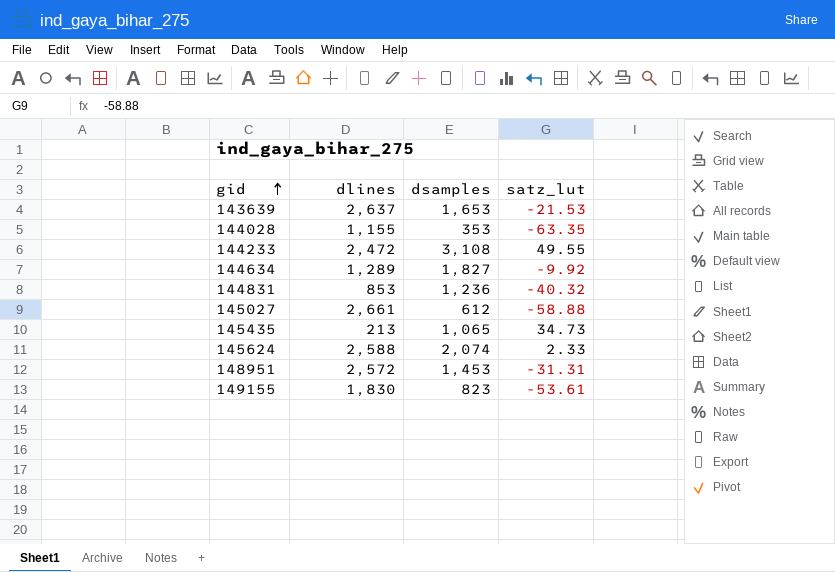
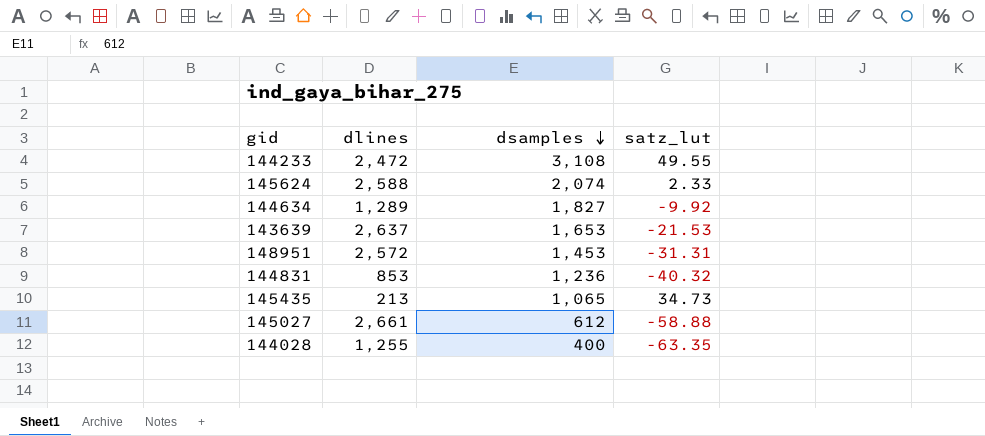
row order: gid ascending -> dsamples descending
row 149155: 1,830 | 823 | -53.61 -> none
144028 | dlines: 1,155 -> 1,255
144028 | dsamples: 353 -> 400

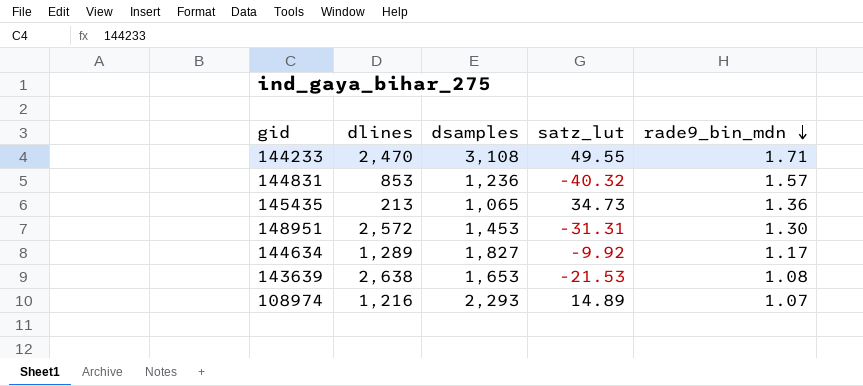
row order: dsamples descending -> rade9_bin_mdn descending
column rade9_bin_mdn | position: none -> 5
row 145624: 2,588 | 2,074 | 2.33 -> none
row 145027: 2,661 | 612 | -58.88 -> none
row 144028: 1,255 | 400 | -63.35 -> none
144233 | dlines: 2,472 -> 2,470
143639 | dlines: 2,637 -> 2,638
row 108974: none -> 1,216 | 2,293 | 14.89 | 1.07

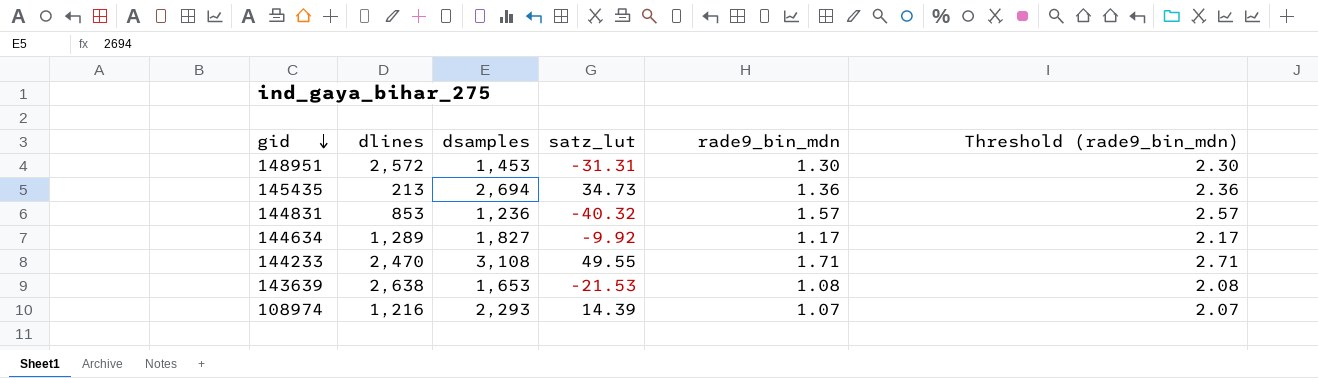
row order: rade9_bin_mdn descending -> gid descending
column Threshold (rade9_bin_mdn) | formula: none -> [rade9_bin_mdn] + 1
145435 | dsamples: 1,065 -> 2,694
108974 | satz_lut: 14.89 -> 14.39

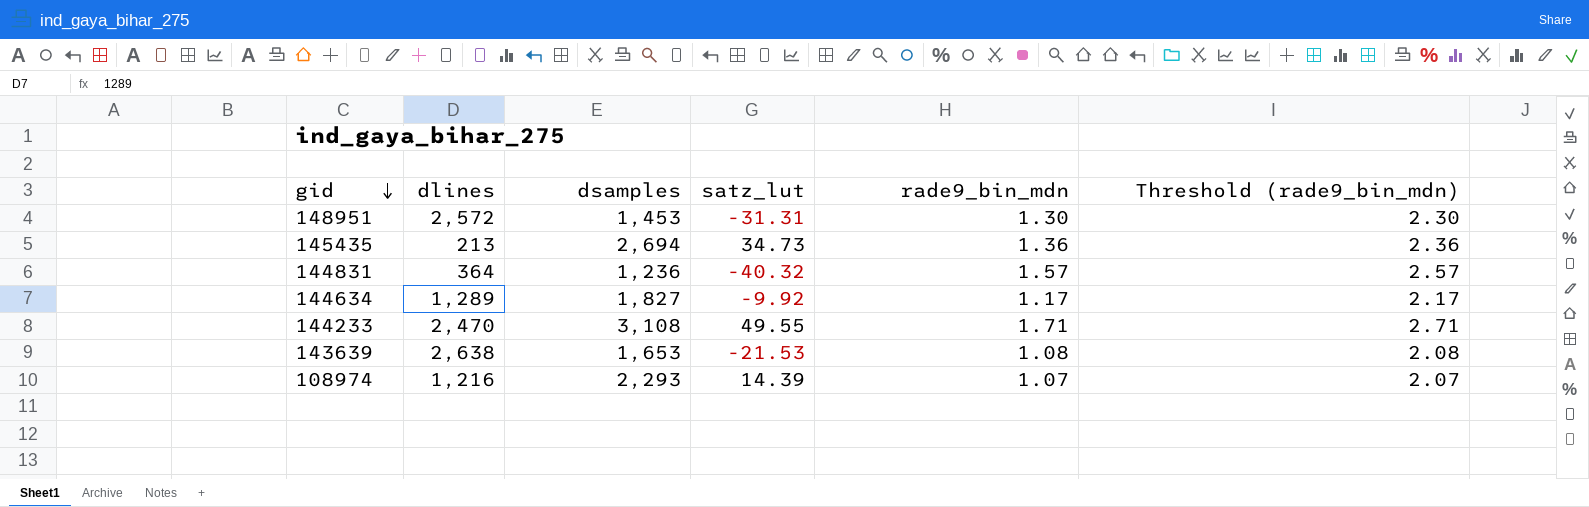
144831 | dlines: 853 -> 364

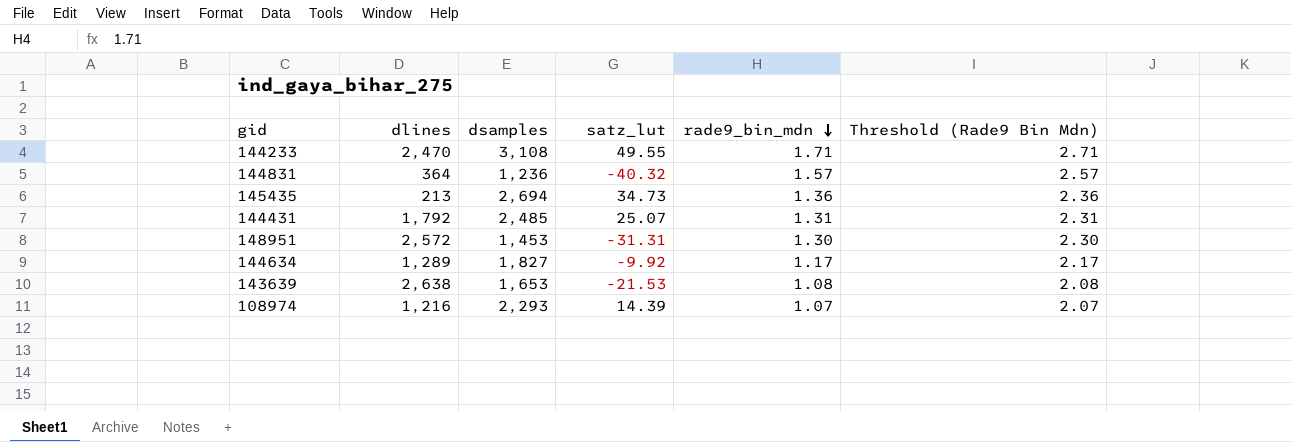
row order: gid descending -> rade9_bin_mdn descending
column name: Threshold (rade9_bin_mdn) -> Threshold (Rade9 Bin Mdn)
row 144431: none -> 1,792 | 2,485 | 25.07 | 1.31 | 2.31

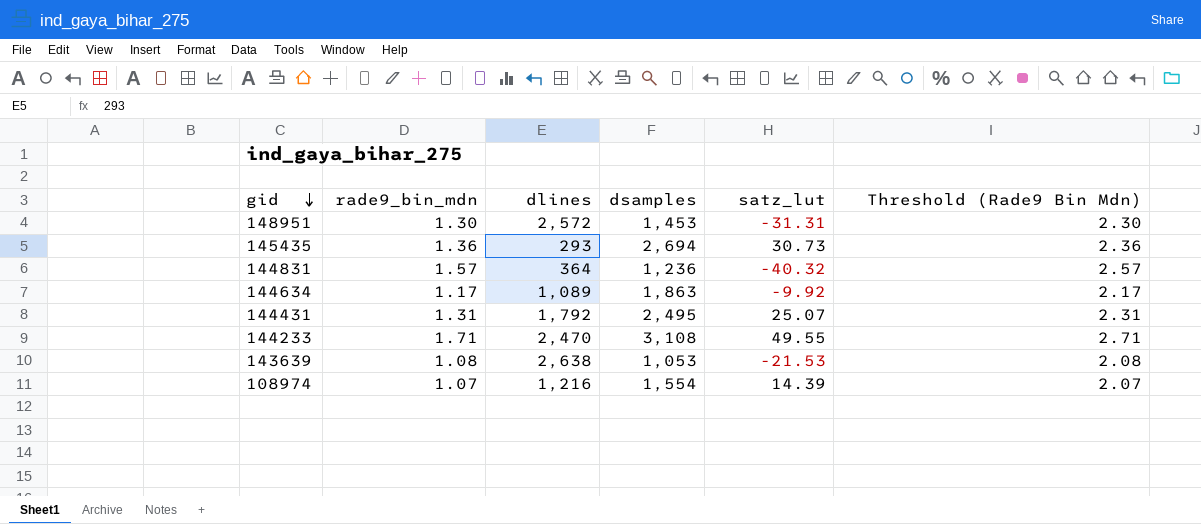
row order: rade9_bin_mdn descending -> gid descending
column rade9_bin_mdn | position: 5 -> 2
145435 | dlines: 213 -> 293
145435 | satz_lut: 34.73 -> 30.73
144634 | dlines: 1,289 -> 1,089
144634 | dsamples: 1,827 -> 1,863
144431 | dsamples: 2,485 -> 2,495
143639 | dsamples: 1,653 -> 1,053
108974 | dsamples: 2,293 -> 1,554

